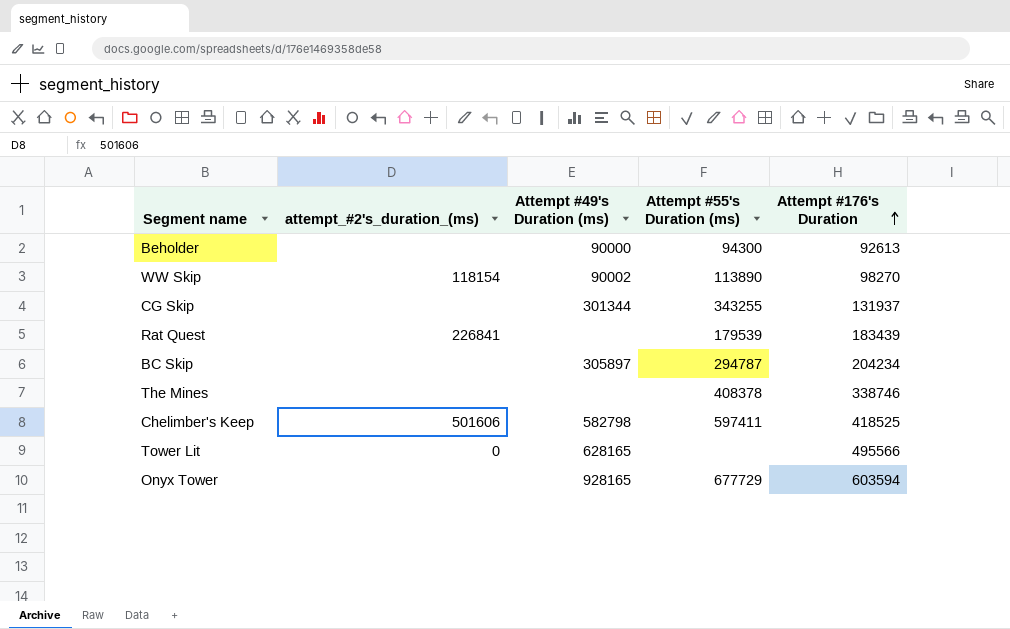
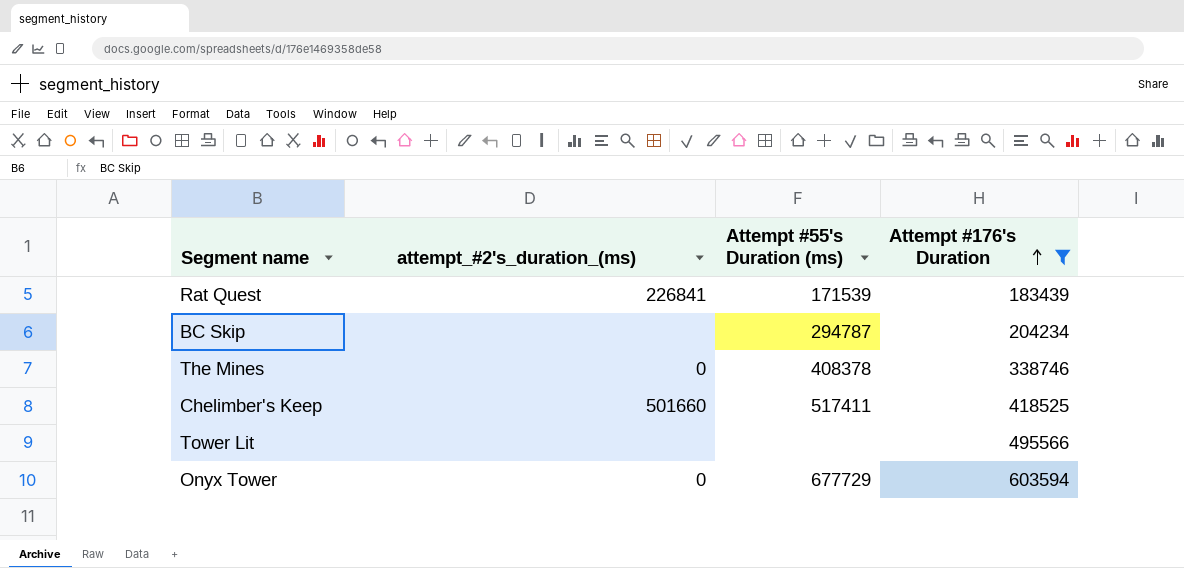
filter: none -> Attempt #176's Duration >= 183439
column Attempt #49's Duration (ms) | position: 3 -> none
Rat Quest | Attempt #55's Duration (ms): 179539 -> 171539
The Mines | attempt_#2's_duration_(ms): none -> 0
Chelimber's Keep | attempt_#2's_duration_(ms): 501606 -> 501660
Chelimber's Keep | Attempt #55's Duration (ms): 597411 -> 517411
Tower Lit | attempt_#2's_duration_(ms): 0 -> none
Onyx Tower | attempt_#2's_duration_(ms): none -> 0

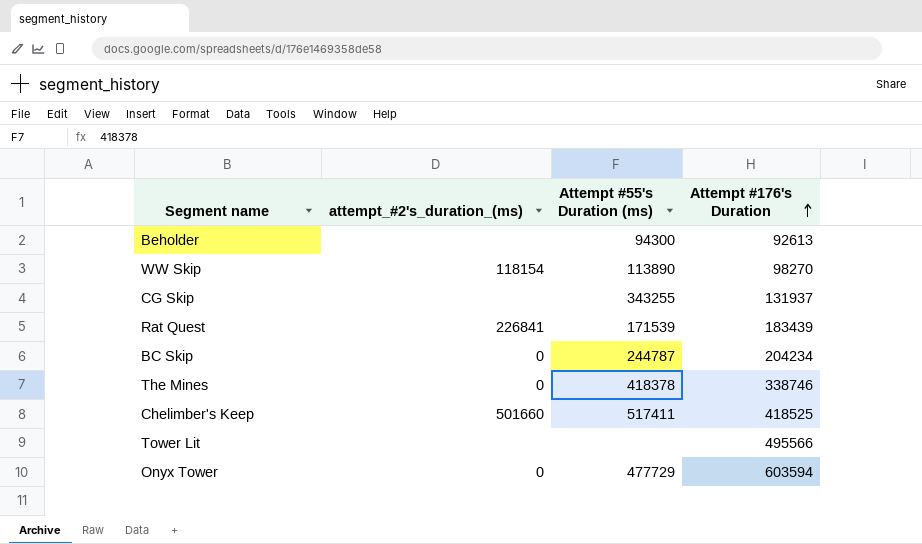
filter: Attempt #176's Duration >= 183439 -> none
BC Skip | attempt_#2's_duration_(ms): none -> 0
BC Skip | Attempt #55's Duration (ms): 294787 -> 244787
The Mines | Attempt #55's Duration (ms): 408378 -> 418378
Onyx Tower | Attempt #55's Duration (ms): 677729 -> 477729

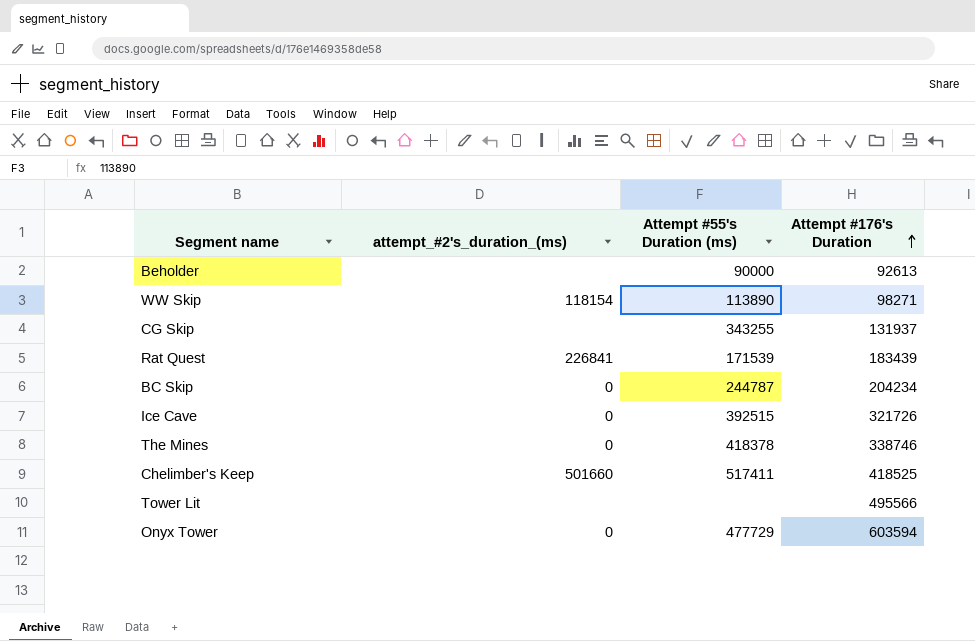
Beholder | Attempt #55's Duration (ms): 94300 -> 90000
WW Skip | Attempt #176's Duration: 98270 -> 98271
row Ice Cave: none -> 0 | 392515 | 321726

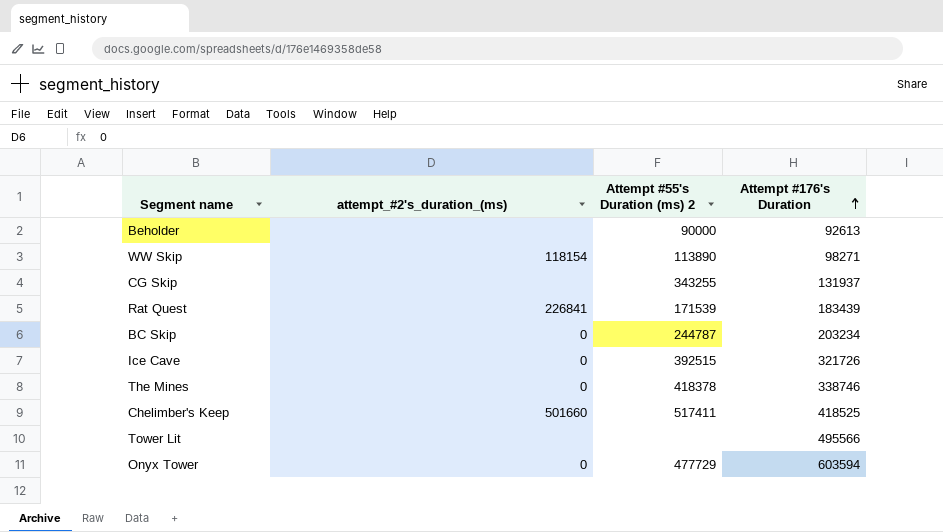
column name: Attempt #55's Duration (ms) -> Attempt #55's Duration (ms) 2
BC Skip | Attempt #176's Duration: 204234 -> 203234

